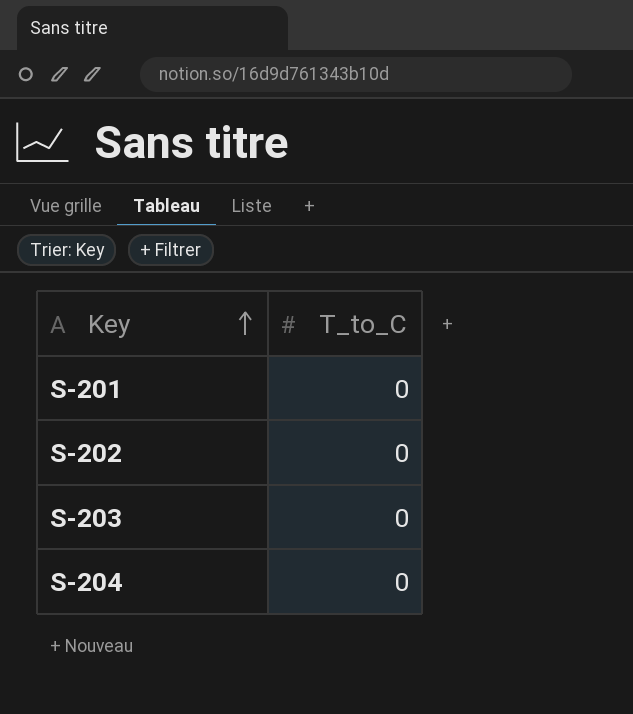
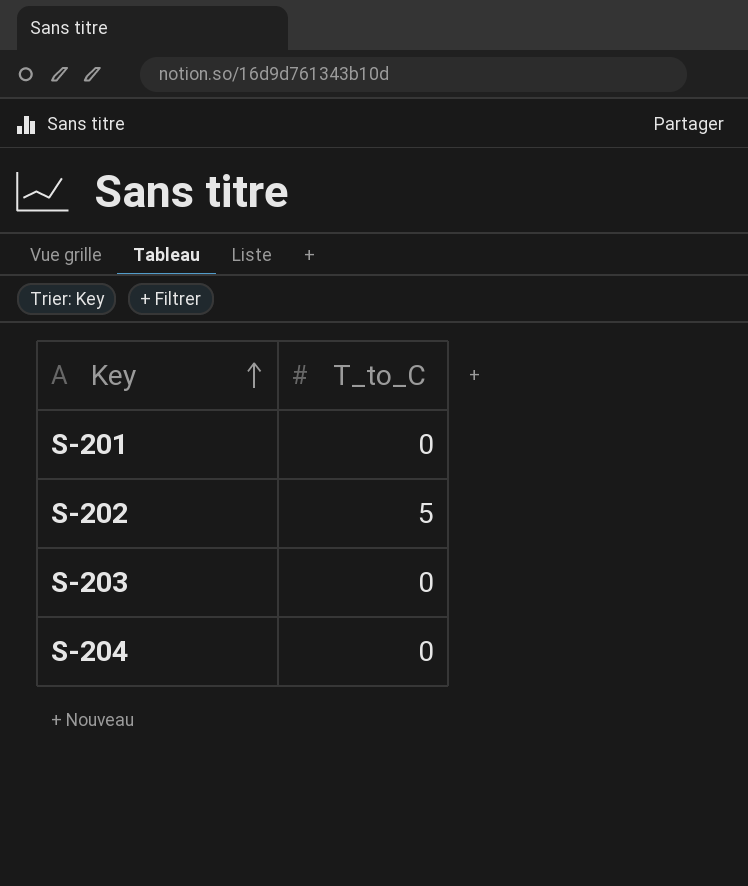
S-202 | T_to_C: 0 -> 5

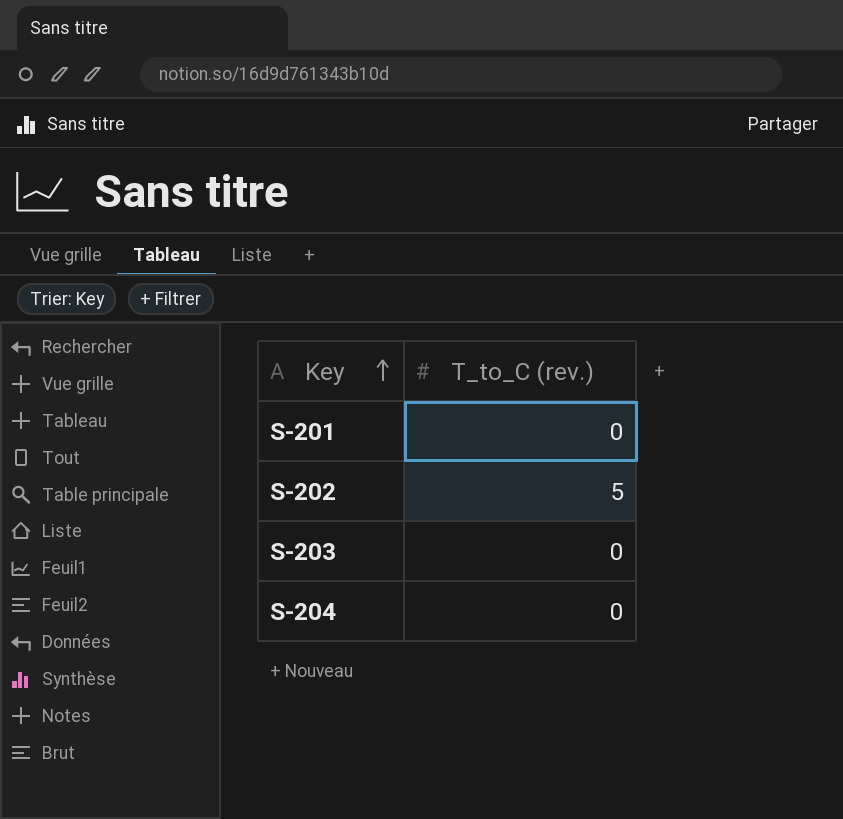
column name: T_to_C -> T_to_C (rev.)

